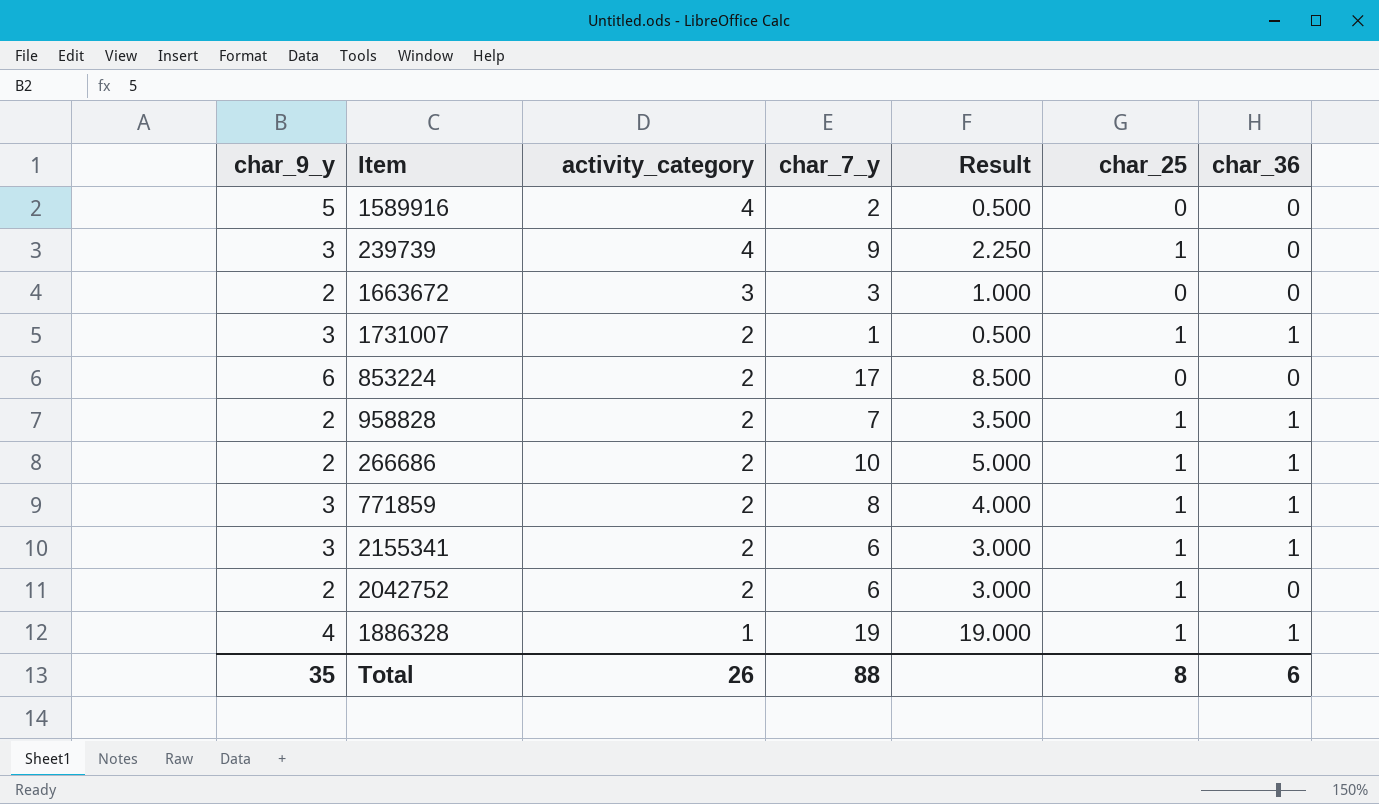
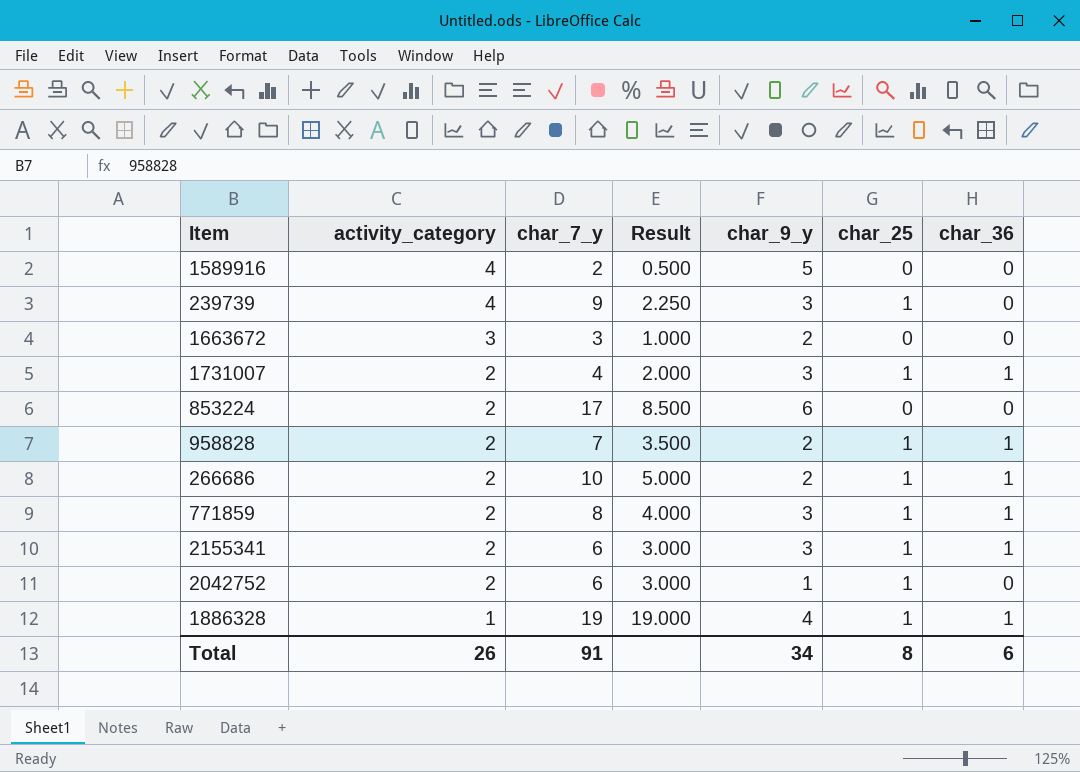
column char_9_y | position: 1 -> 5
1731007 | char_7_y: 1 -> 4
1731007 | Result: 0.500 -> 2.000
2042752 | char_9_y: 2 -> 1
Total | char_7_y: 88 -> 91
Total | char_9_y: 35 -> 34

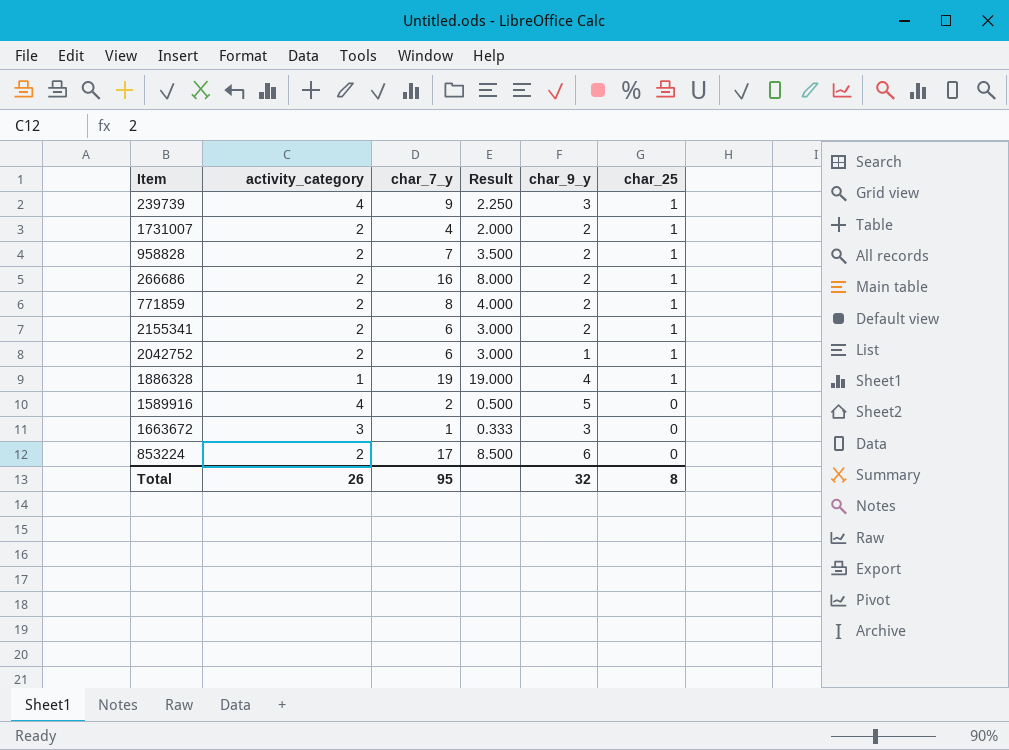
row order: activity_category descending -> char_25 descending
column char_36 | position: 7 -> none
1731007 | char_9_y: 3 -> 2
266686 | char_7_y: 10 -> 16
266686 | Result: 5.000 -> 8.000
771859 | char_9_y: 3 -> 2
2155341 | char_9_y: 3 -> 2
1663672 | char_7_y: 3 -> 1
1663672 | Result: 1.000 -> 0.333
1663672 | char_9_y: 2 -> 3
Total | char_7_y: 91 -> 95
Total | char_9_y: 34 -> 32

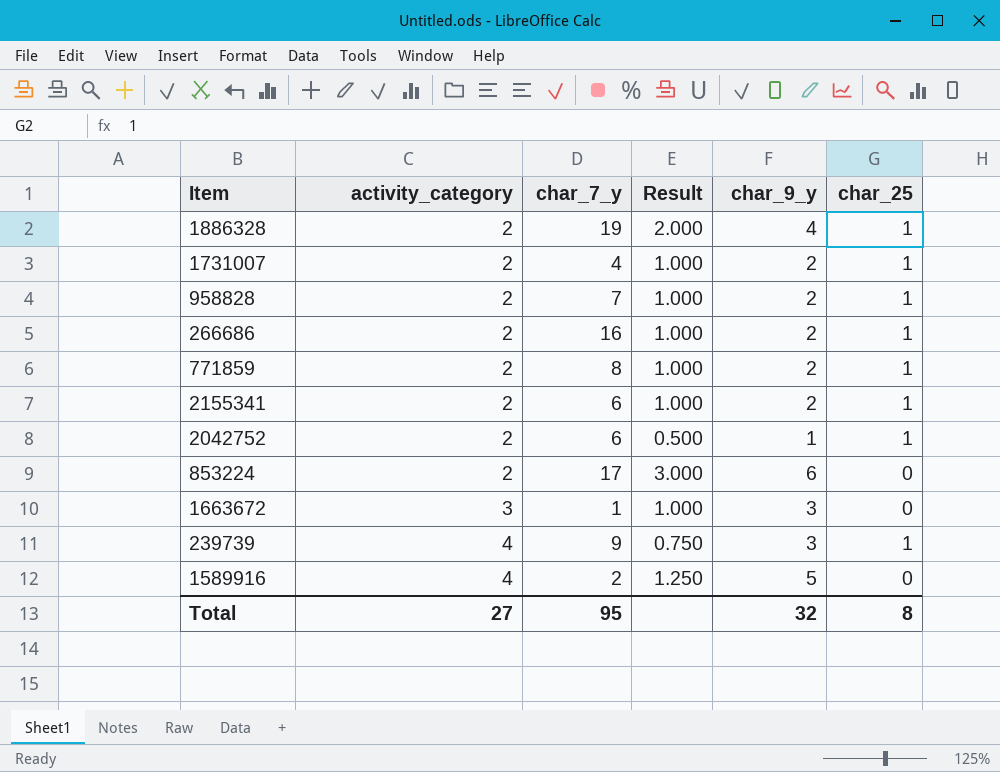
row order: char_25 descending -> activity_category ascending
column Result | formula: [char_7_y] / [activity_category] -> [char_9_y] / [activity_category]
1886328 | activity_category: 1 -> 2
Total | activity_category: 26 -> 27

